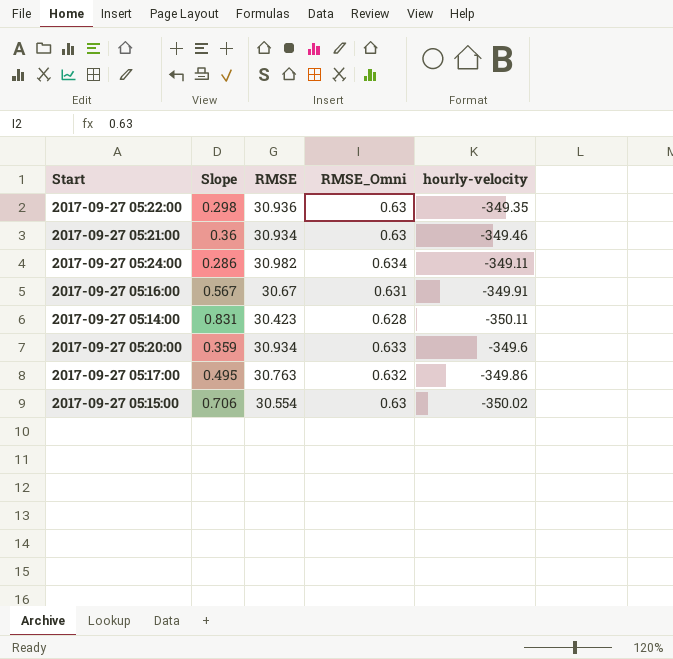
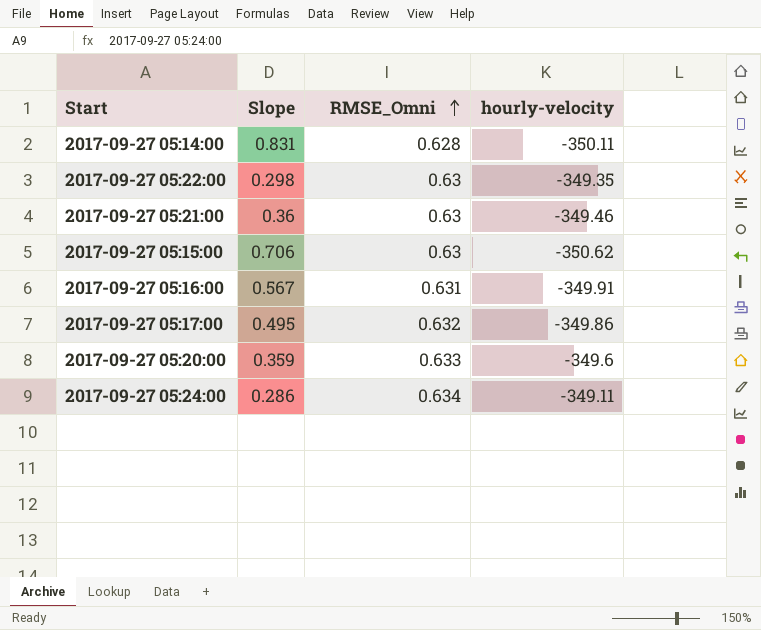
row order: none -> RMSE_Omni ascending
column RMSE | position: 3 -> none
2017-09-27 05:15:00 | hourly-velocity: -350.02 -> -350.62

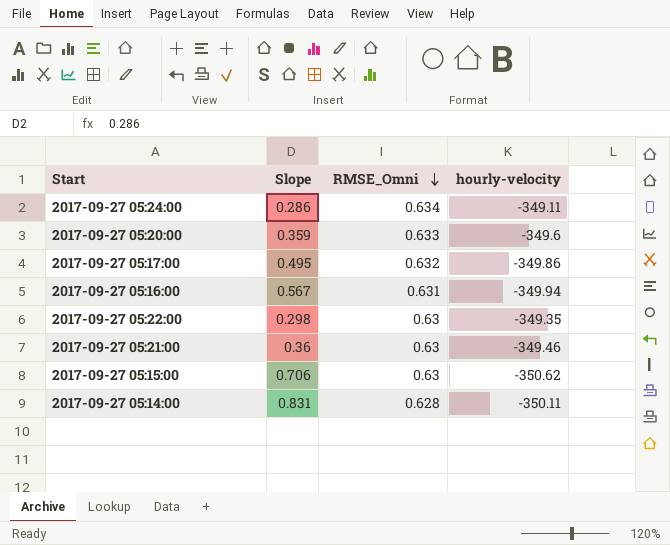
row order: RMSE_Omni ascending -> RMSE_Omni descending
2017-09-27 05:16:00 | hourly-velocity: -349.91 -> -349.94

